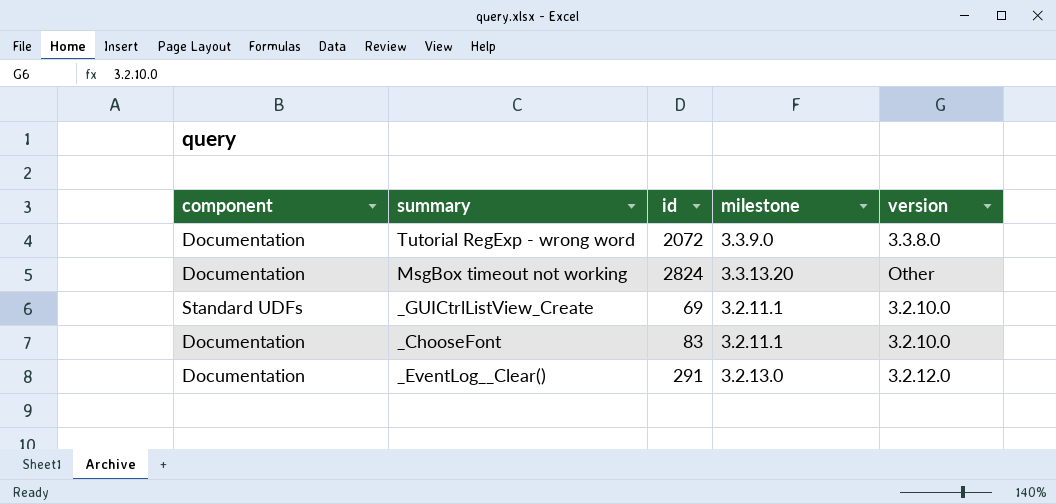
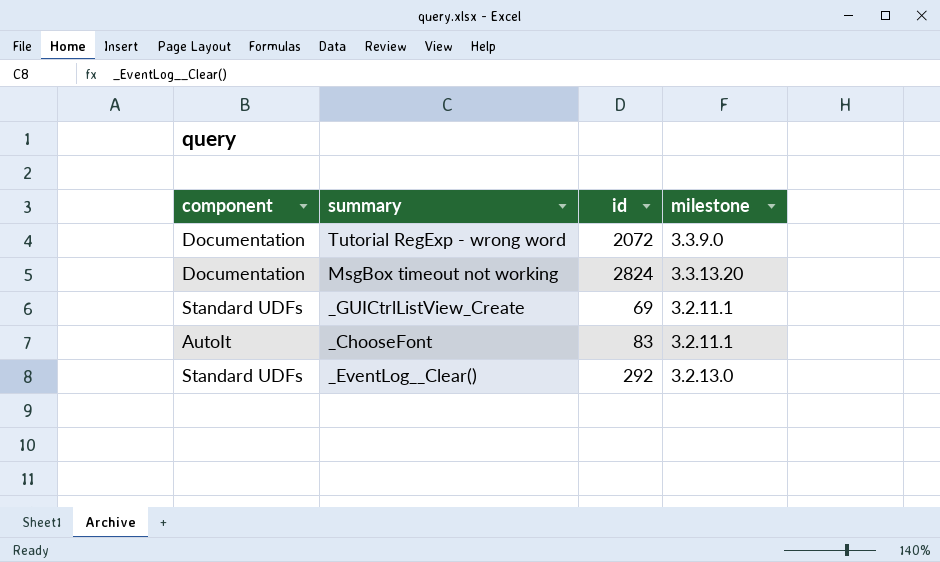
column version | position: 5 -> none
_ChooseFont | component: Documentation -> AutoIt
_EventLog__Clear() | component: Documentation -> Standard UDFs
_EventLog__Clear() | id: 291 -> 292

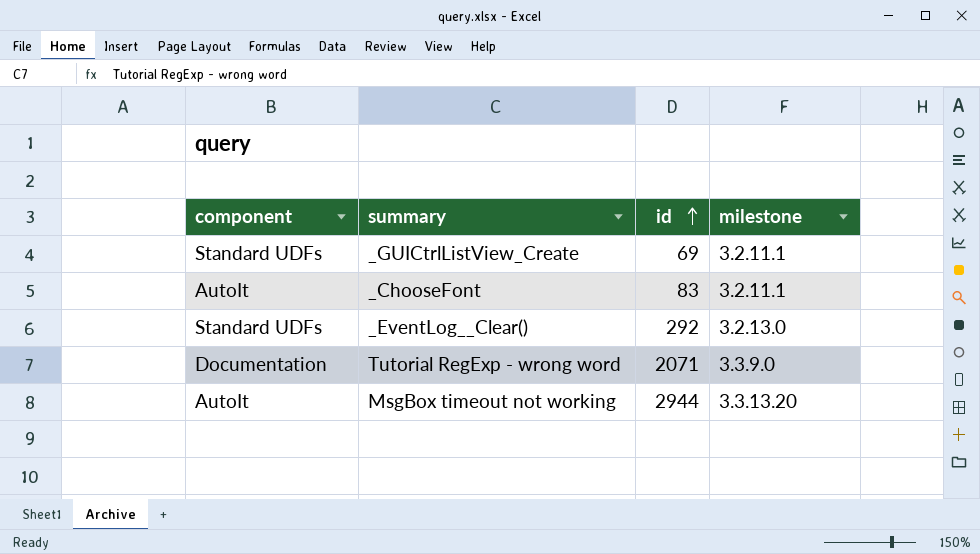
row order: none -> id ascending
Tutorial RegExp - wrong word | id: 2072 -> 2071
MsgBox timeout not working | component: Documentation -> AutoIt
MsgBox timeout not working | id: 2824 -> 2944

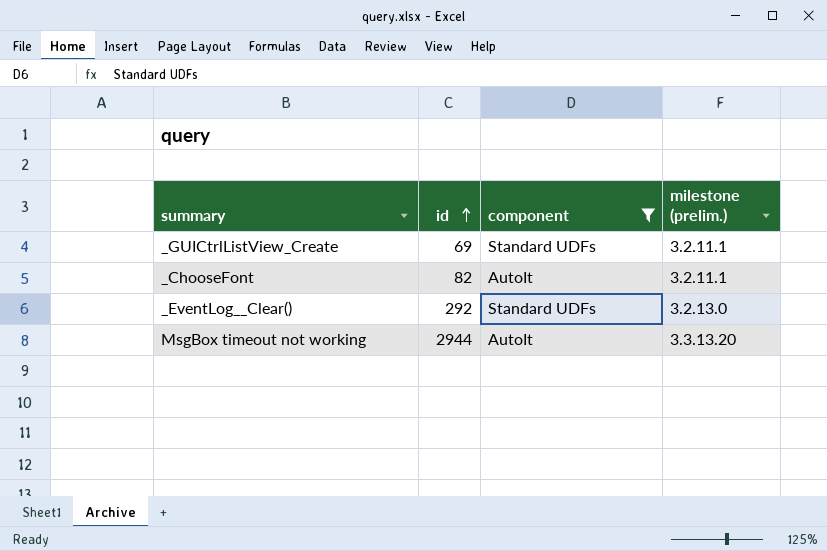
filter: none -> component != Documentation
column component | position: 1 -> 3
column name: milestone -> milestone (prelim.)
_ChooseFont | id: 83 -> 82

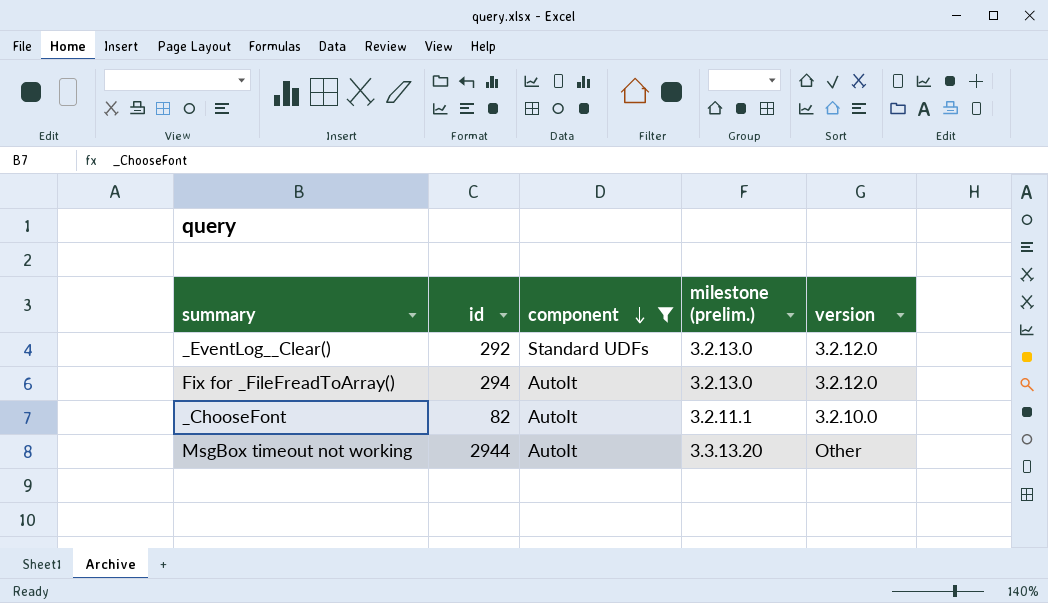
row order: id ascending -> component descending
column version | position: none -> 5
row _GUICtrlListView_Create: 69 | Standard UDFs | 3.2.11.1 -> none
row Fix for _FileFreadToArray(): none -> 294 | AutoIt | 3.2.13.0 | 3.2.12.0

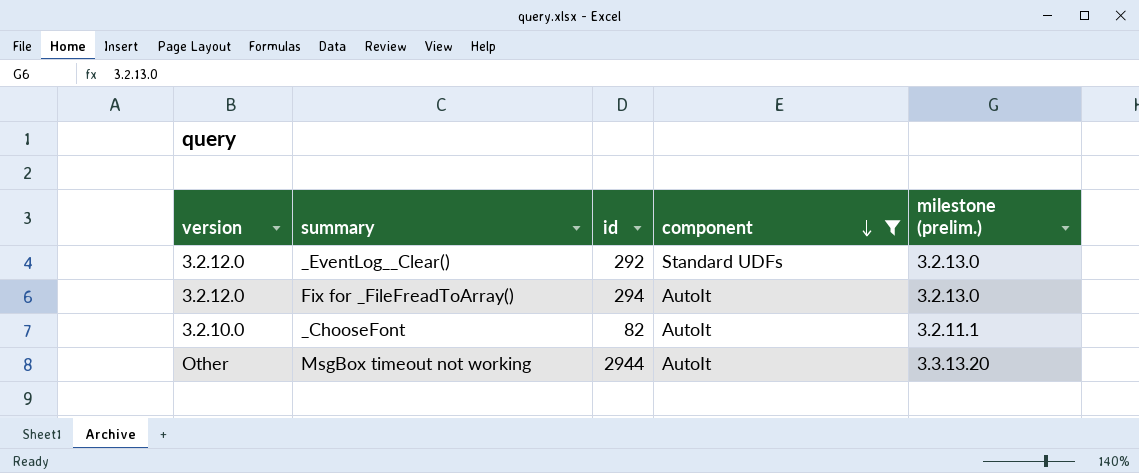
column version | position: 5 -> 1

